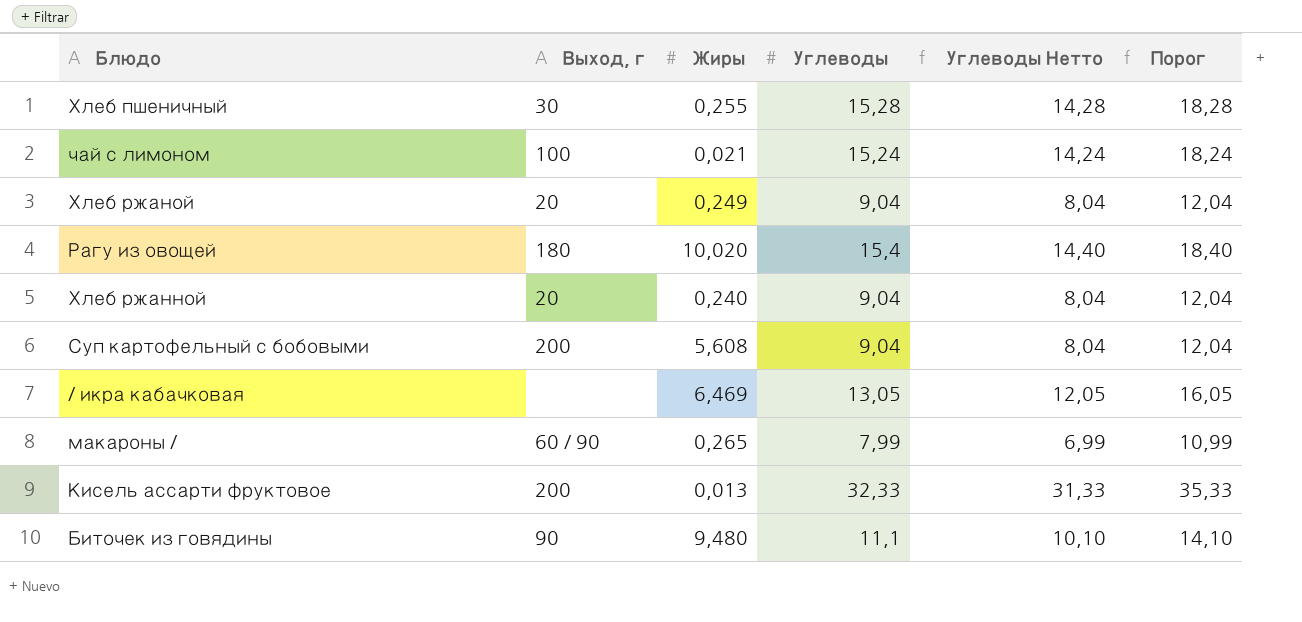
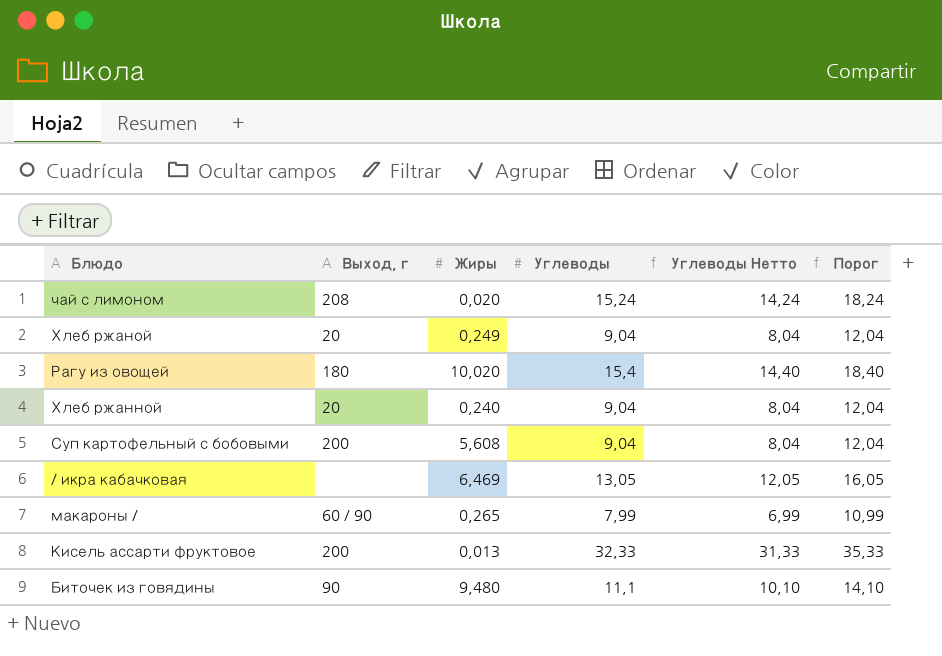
row Хлеб пшеничный: 30 | 0,255 | 15,28 | 14,28 | 18,28 -> none
чай с лимоном | Выход, г: 100 -> 208
чай с лимоном | Жиры: 0,021 -> 0,020

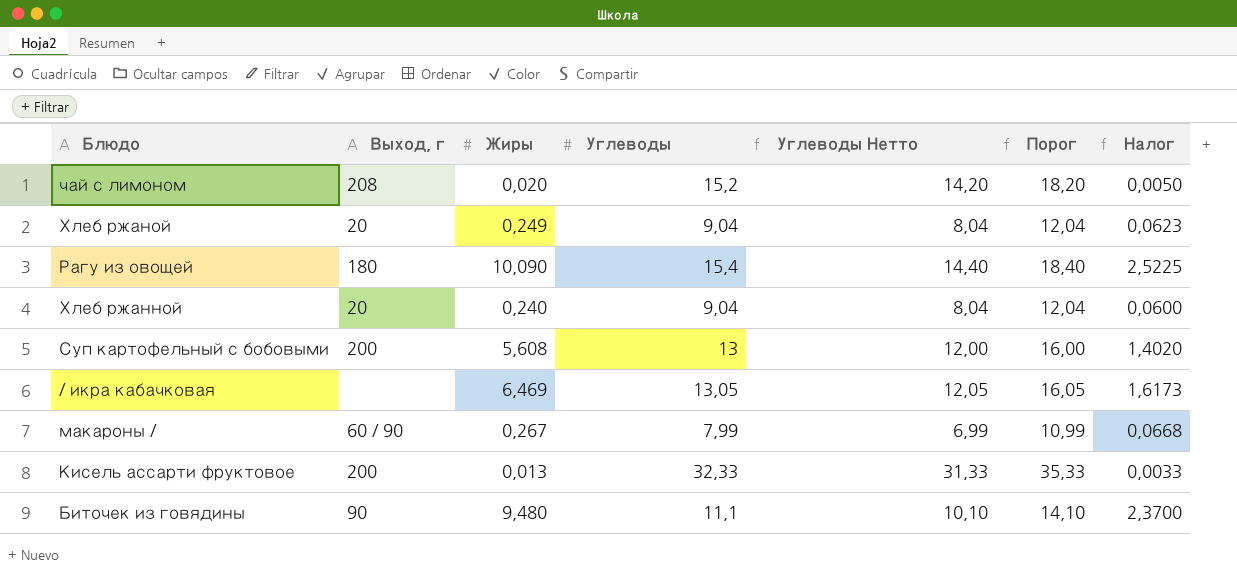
column Налог | formula: none -> [Жиры] * 0,25
чай с лимоном | Углеводы: 15,24 -> 15,2
чай с лимоном | Углеводы Нетто: 14,24 -> 14,20
чай с лимоном | Порог: 18,24 -> 18,20
Рагу из овощей | Жиры: 10,020 -> 10,090
Суп картофельный с бобовыми | Углеводы: 9,04 -> 13
Суп картофельный с бобовыми | Углеводы Нетто: 8,04 -> 12,00
Суп картофельный с бобовыми | Порог: 12,04 -> 16,00
макароны / | Жиры: 0,265 -> 0,267

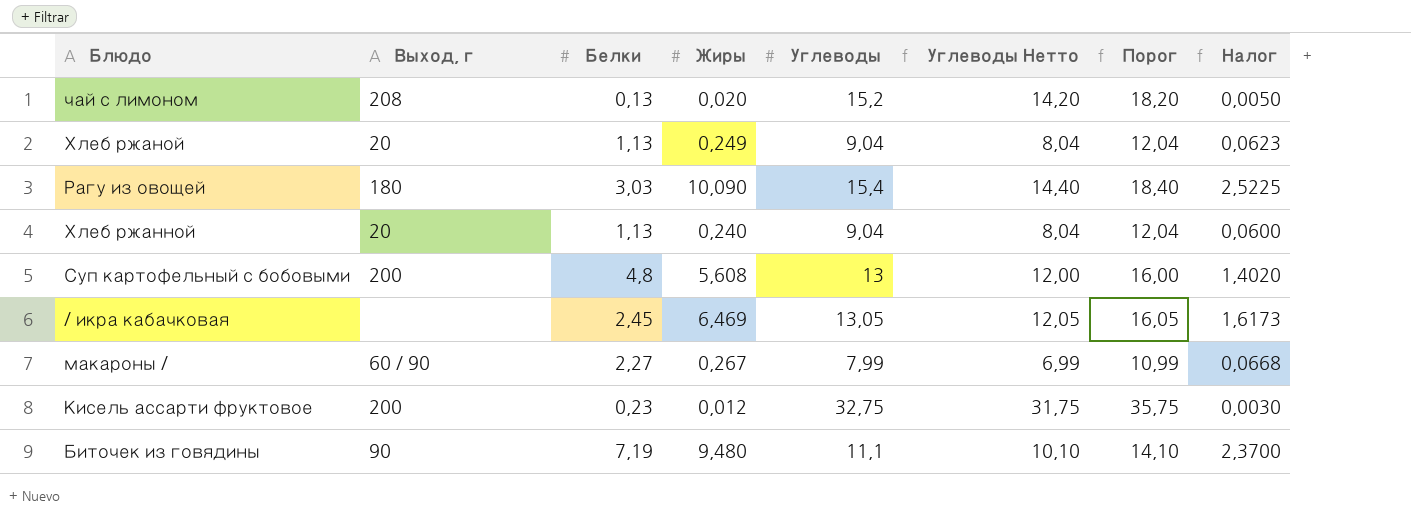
column Белки | position: none -> 3
Кисель ассарти фруктовое | Жиры: 0,013 -> 0,012
Кисель ассарти фруктовое | Углеводы: 32,33 -> 32,75
Кисель ассарти фруктовое | Углеводы Нетто: 31,33 -> 31,75
Кисель ассарти фруктовое | Порог: 35,33 -> 35,75
Кисель ассарти фруктовое | Налог: 0,0033 -> 0,0030

